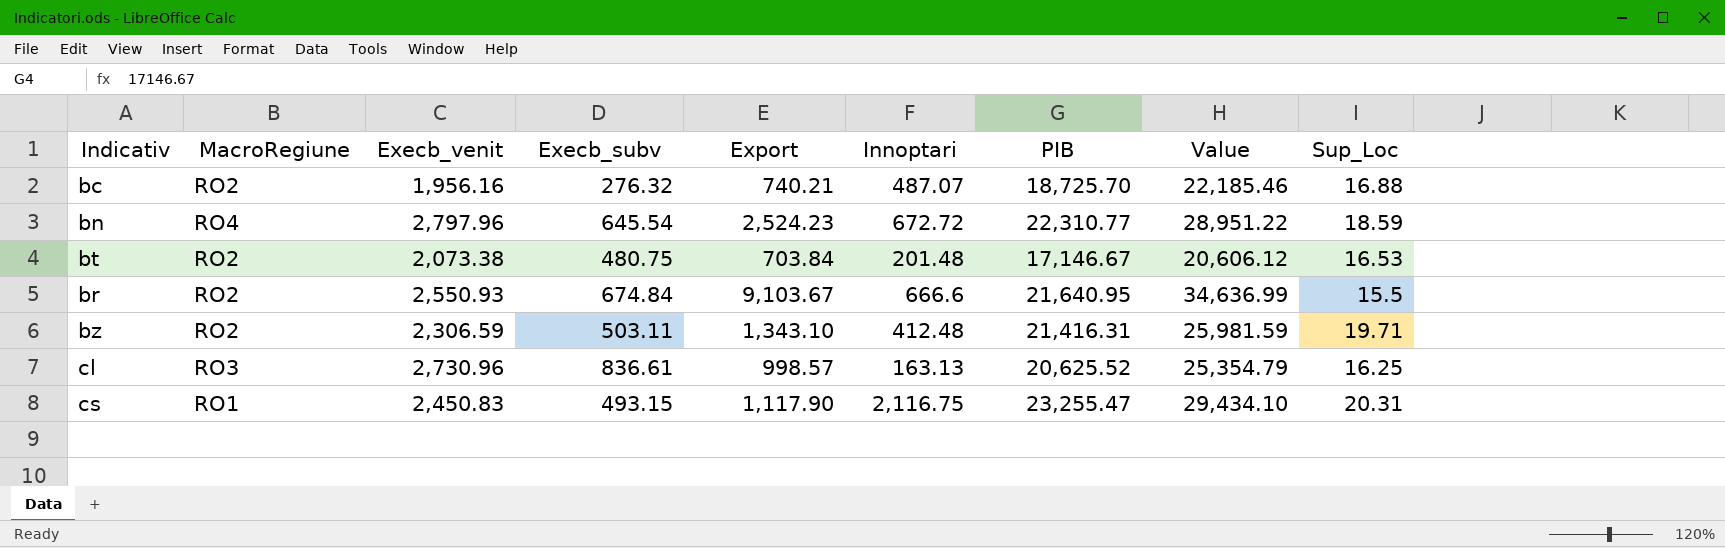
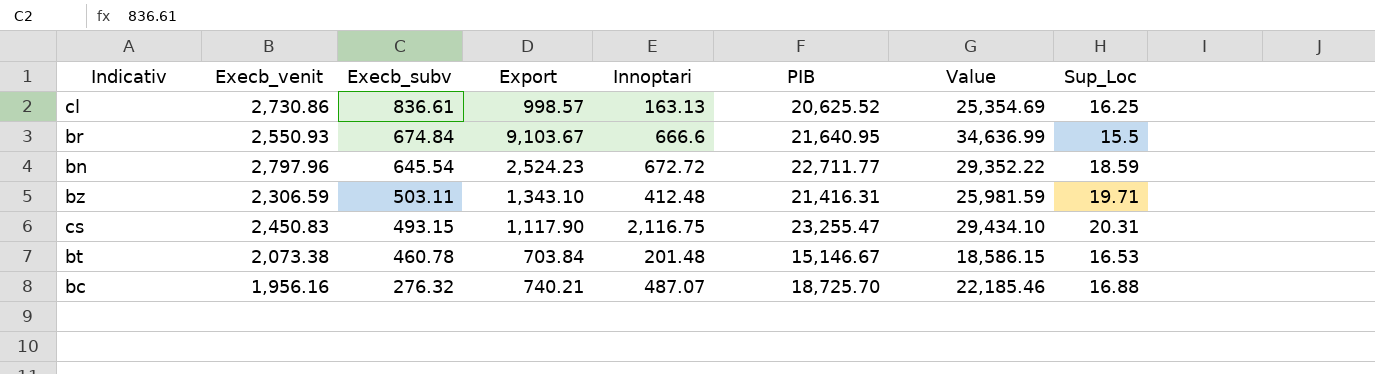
row order: none -> Execb_subv descending
column MacroRegiune | position: 2 -> none
cl | Execb_venit: 2,730.96 -> 2,730.86
cl | Value: 25,354.79 -> 25,354.69
bn | PIB: 22,310.77 -> 22,711.77
bn | Value: 28,951.22 -> 29,352.22
bt | Execb_subv: 480.75 -> 460.78
bt | PIB: 17,146.67 -> 15,146.67
bt | Value: 20,606.12 -> 18,586.15

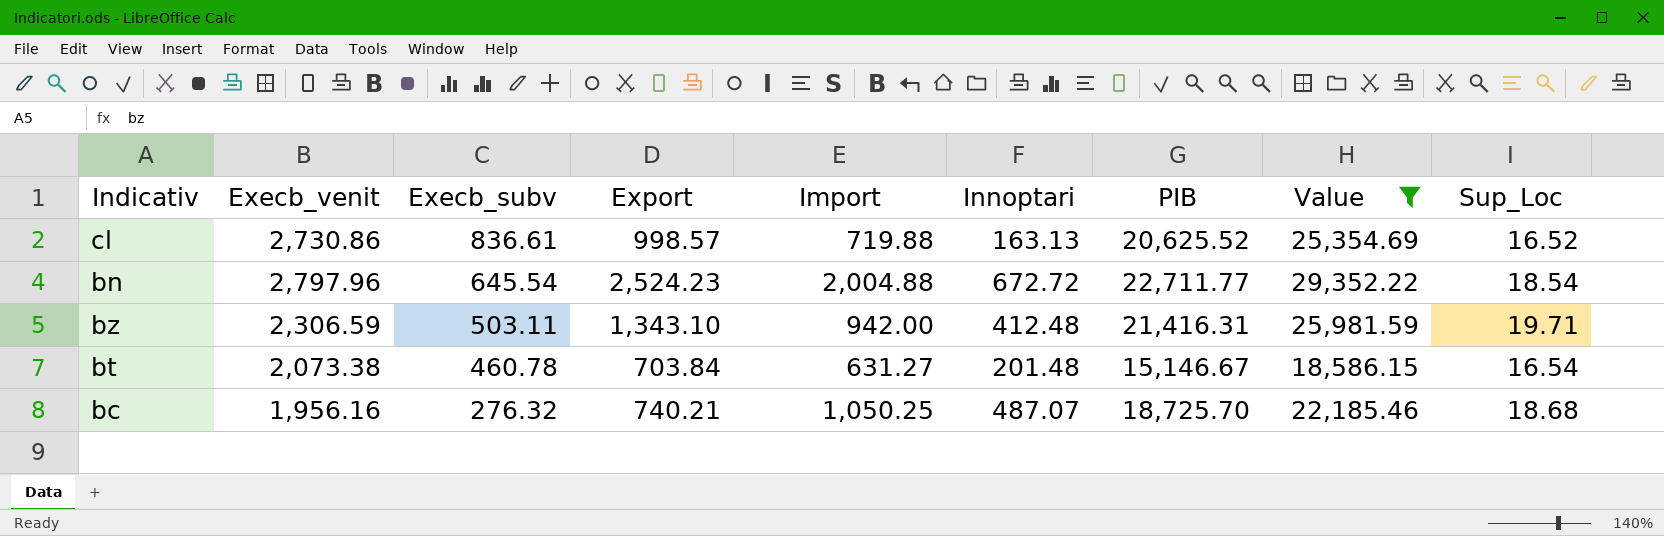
filter: none -> Value <= 29,352.22
column Import | position: none -> 5
cl | Sup_Loc: 16.25 -> 16.52
bn | Sup_Loc: 18.59 -> 18.54
bt | Sup_Loc: 16.53 -> 16.54
bc | Sup_Loc: 16.88 -> 18.68

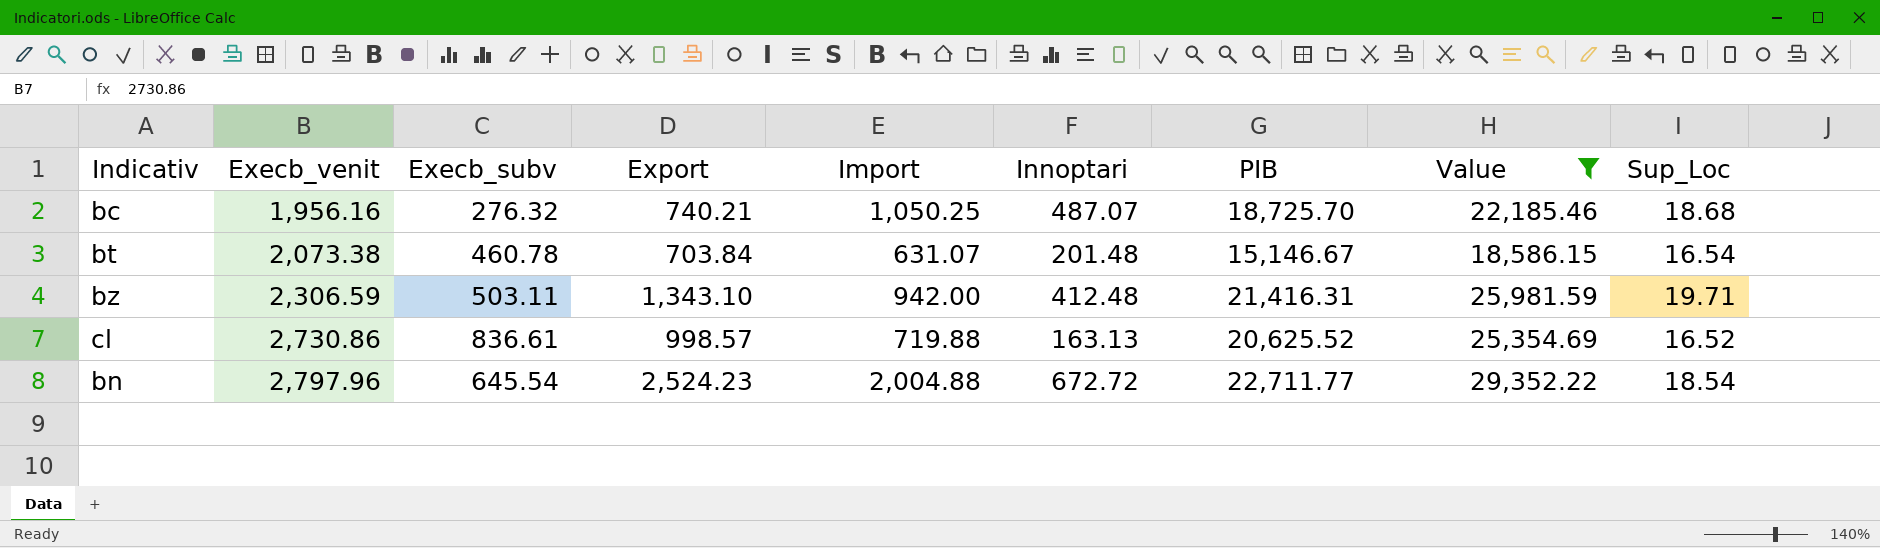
row order: Execb_subv descending -> Execb_venit ascending
bt | Import: 631.27 -> 631.07

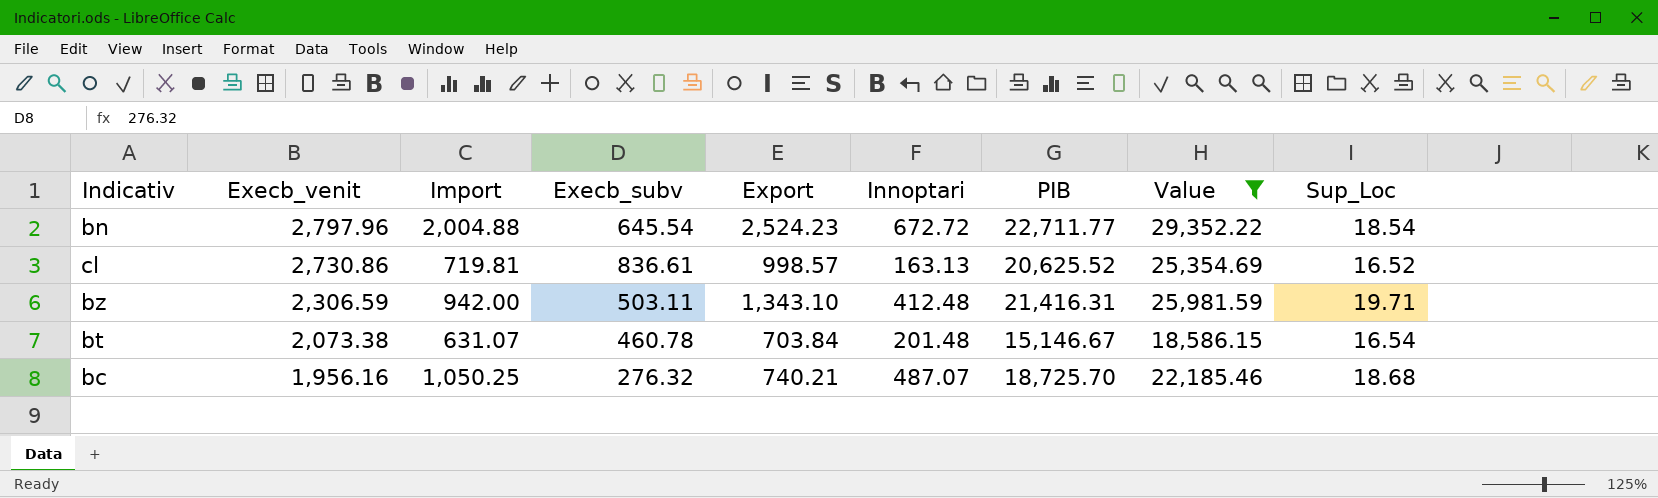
row order: Execb_venit ascending -> Execb_venit descending
column Import | position: 5 -> 3
cl | Import: 719.88 -> 719.81

